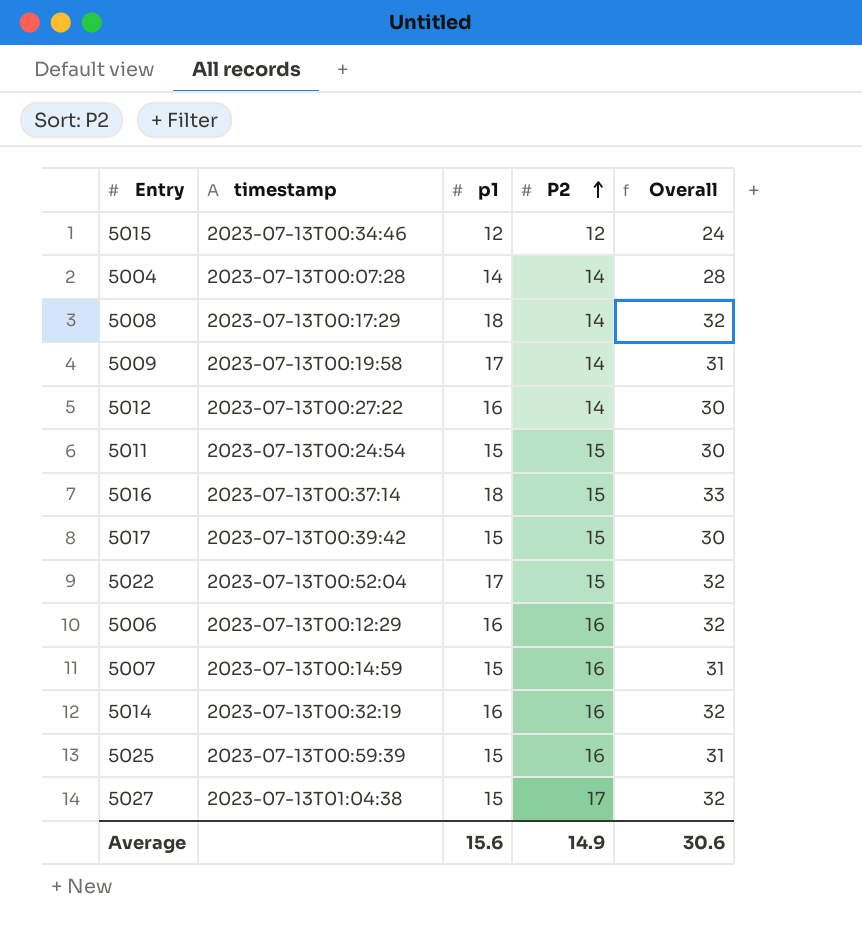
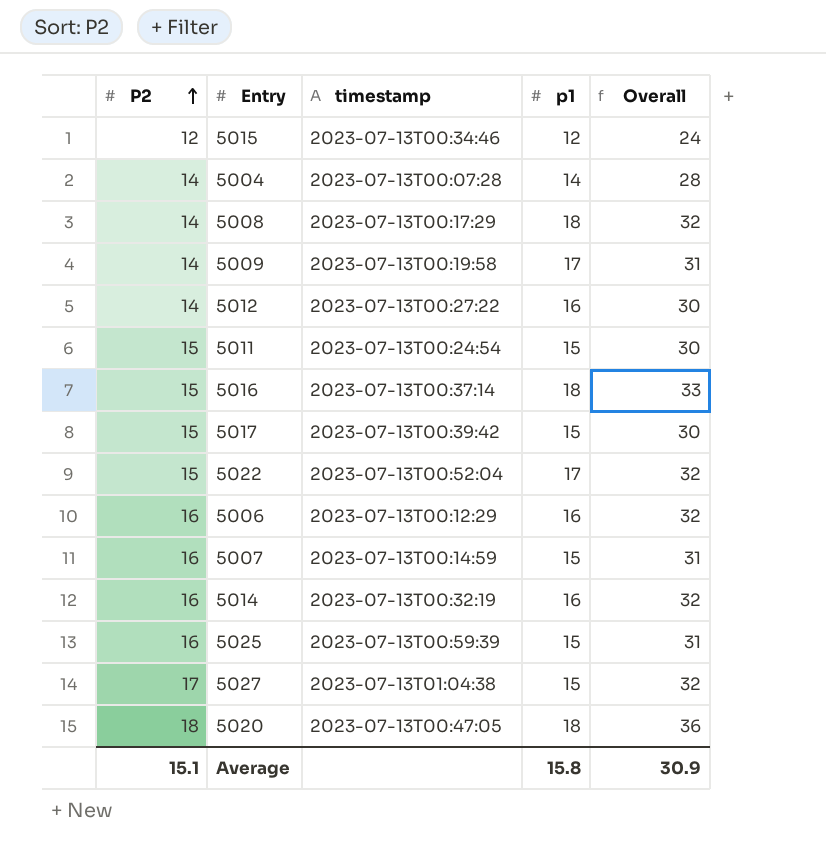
column P2 | position: 4 -> 1
row 5020: none -> 18 | 2023-07-13T00:47:05 | 18 | 36
Average | P2: 14.9 -> 15.1
Average | p1: 15.6 -> 15.8
Average | Overall: 30.6 -> 30.9

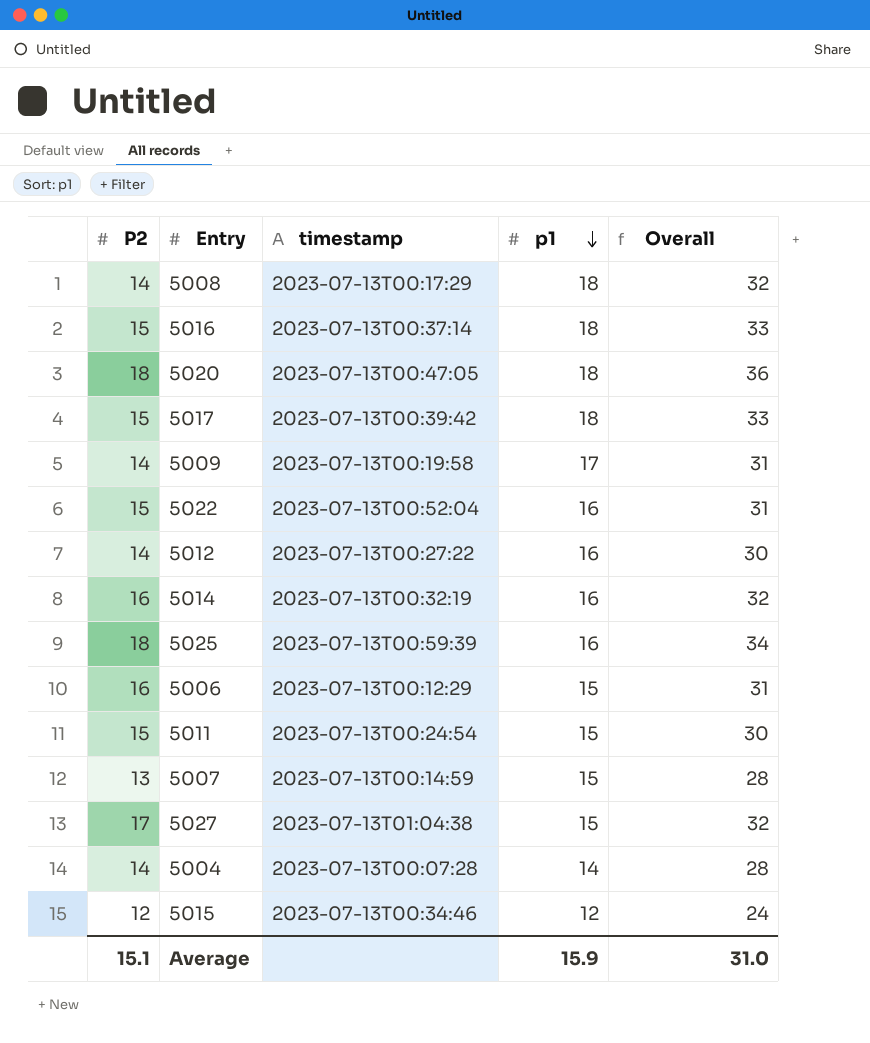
row order: P2 ascending -> p1 descending
5017 | p1: 15 -> 18
5017 | Overall: 30 -> 33
5022 | p1: 17 -> 16
5022 | Overall: 32 -> 31
5025 | P2: 16 -> 18
5025 | p1: 15 -> 16
5025 | Overall: 31 -> 34
5006 | p1: 16 -> 15
5006 | Overall: 32 -> 31
5007 | P2: 16 -> 13
5007 | Overall: 31 -> 28
Average | p1: 15.8 -> 15.9
Average | Overall: 30.9 -> 31.0

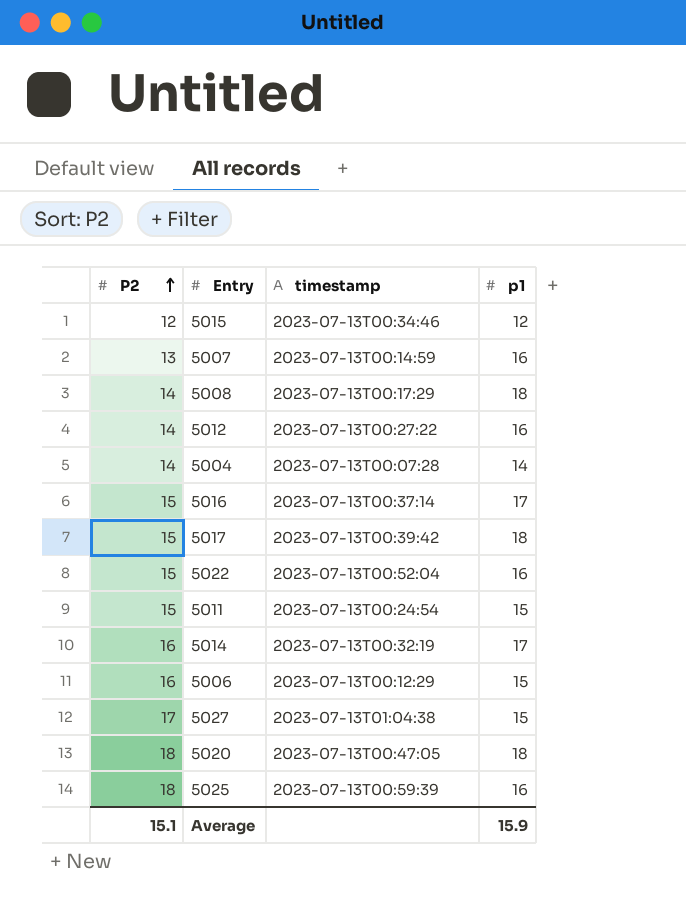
row order: p1 descending -> P2 ascending
column Overall | formula: [P2] + [p1] -> none
row 5009: 14 | 2023-07-13T00:19:58 | 17 | 31 -> none
5007 | p1: 15 -> 16
5016 | p1: 18 -> 17
5014 | p1: 16 -> 17

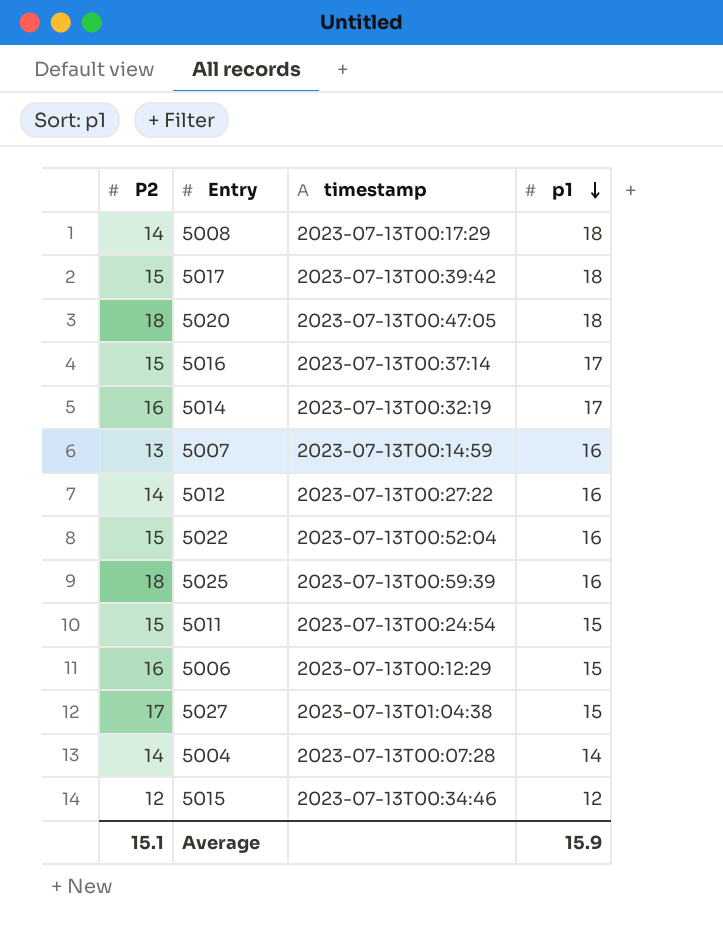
row order: P2 ascending -> p1 descending

